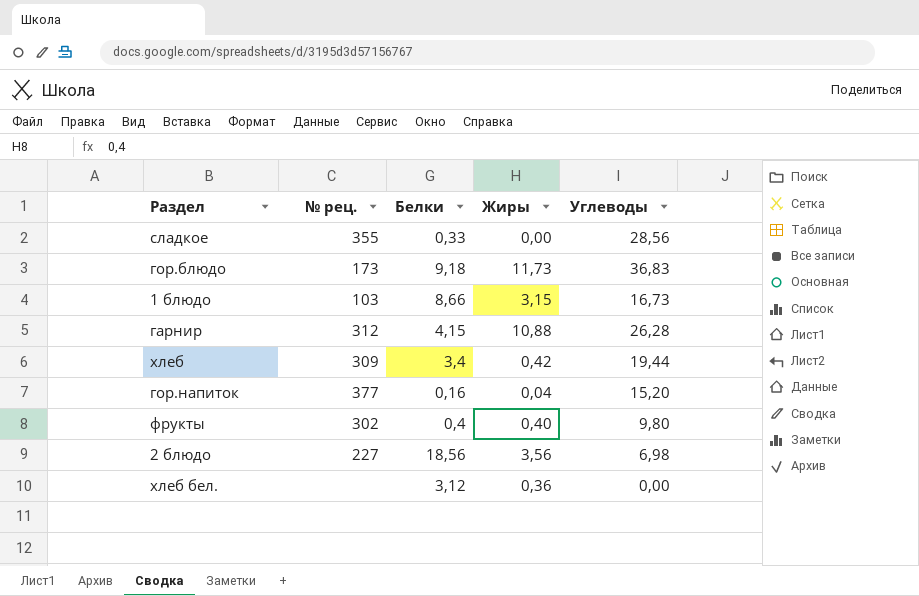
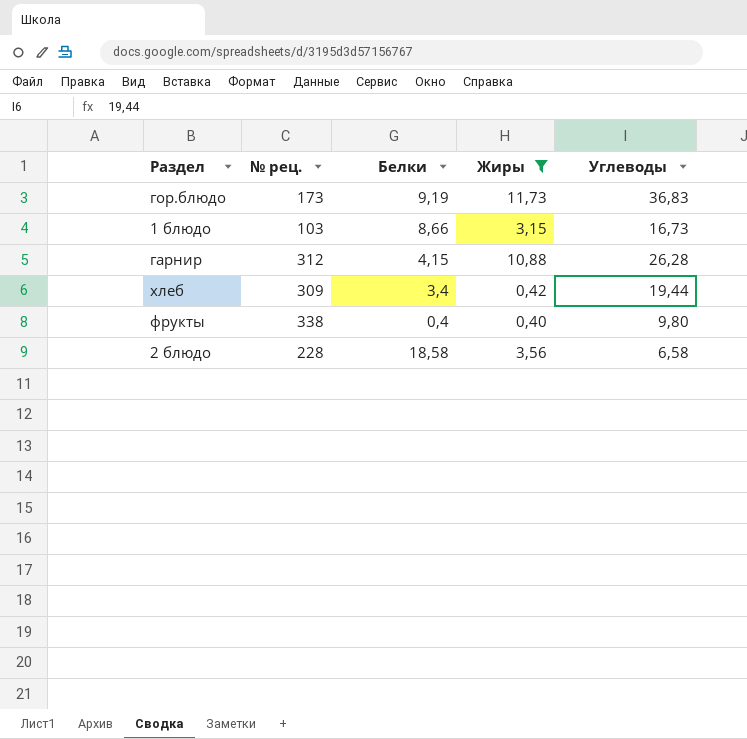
filter: none -> Жиры >= 0,40
гор.блюдо | Белки: 9,18 -> 9,19
фрукты | № рец.: 302 -> 338
2 блюдо | № рец.: 227 -> 228
2 блюдо | Белки: 18,56 -> 18,58
2 блюдо | Углеводы: 6,98 -> 6,58

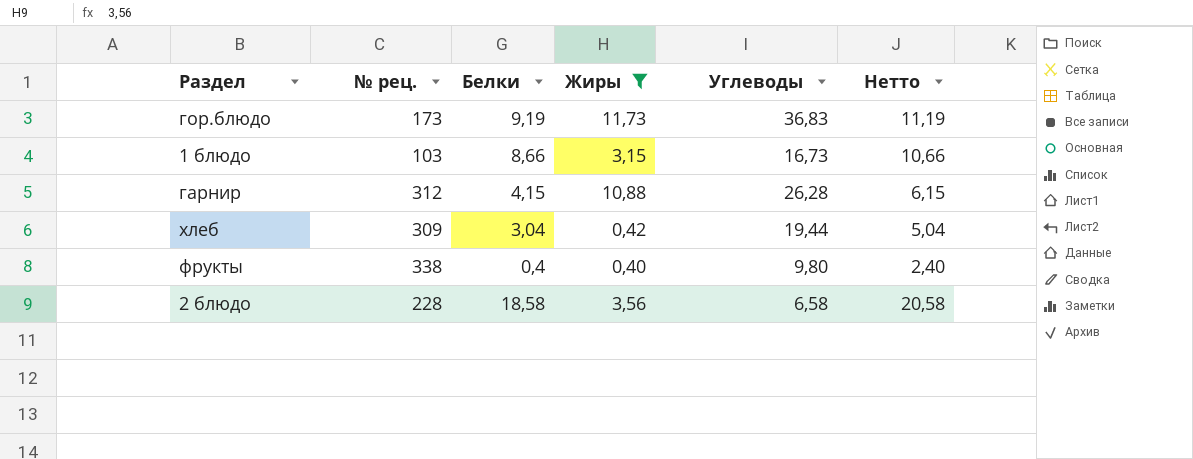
column Нетто | formula: none -> [Белки] + 2
хлеб | Белки: 3,4 -> 3,04

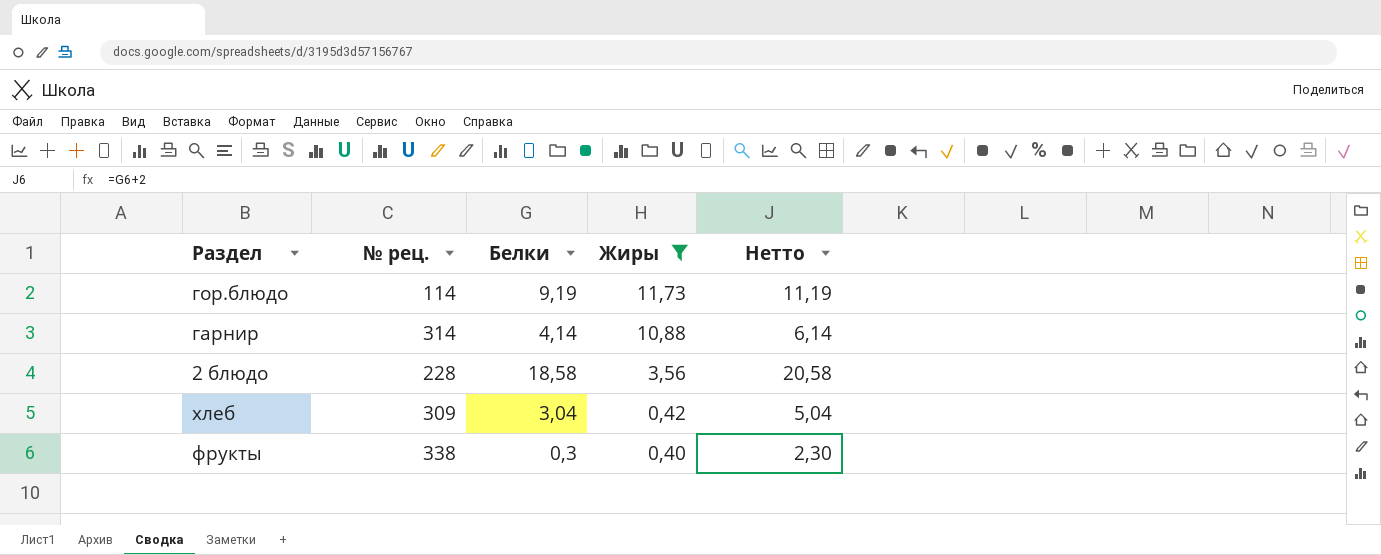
row order: none -> Жиры descending
column Углеводы | position: 5 -> none
row 1 блюдо: 103 | 8,66 | 3,15 | 16,73 | 10,66 -> none
гор.блюдо | № рец.: 173 -> 114
гарнир | № рец.: 312 -> 314
гарнир | Белки: 4,15 -> 4,14
гарнир | Нетто: 6,15 -> 6,14
фрукты | Белки: 0,4 -> 0,3
фрукты | Нетто: 2,40 -> 2,30

